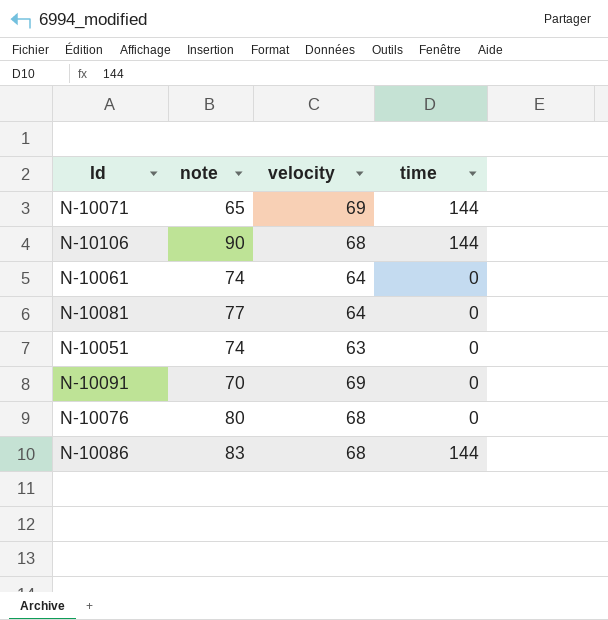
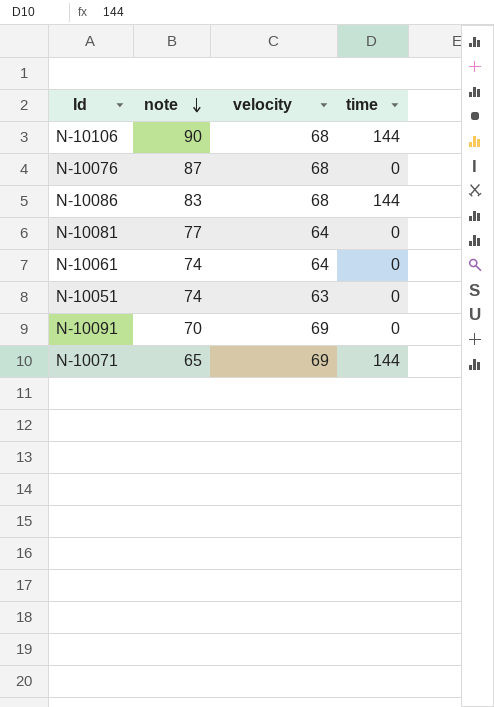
row order: none -> note descending
N-10076 | note: 80 -> 87

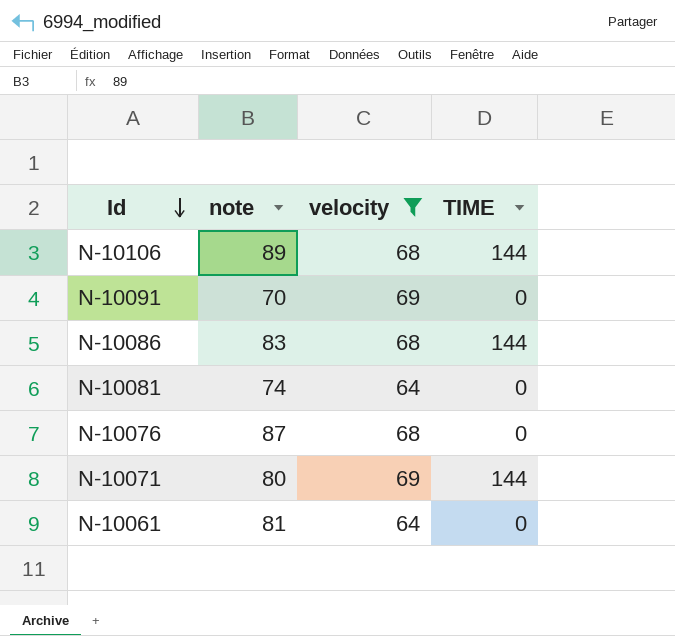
filter: none -> velocity != 63
row order: note descending -> Id descending
column name: time -> TIME
N-10106 | note: 90 -> 89
N-10081 | note: 77 -> 74
N-10071 | note: 65 -> 80
N-10061 | note: 74 -> 81

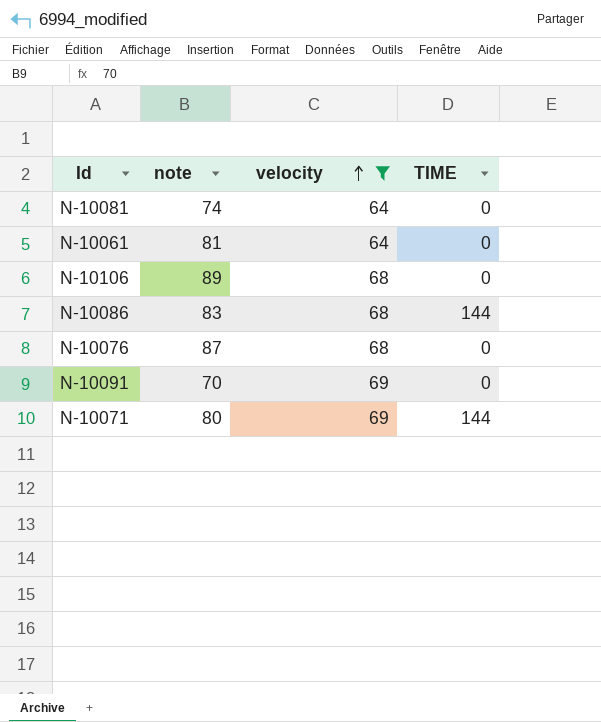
row order: Id descending -> velocity ascending
N-10106 | TIME: 144 -> 0

